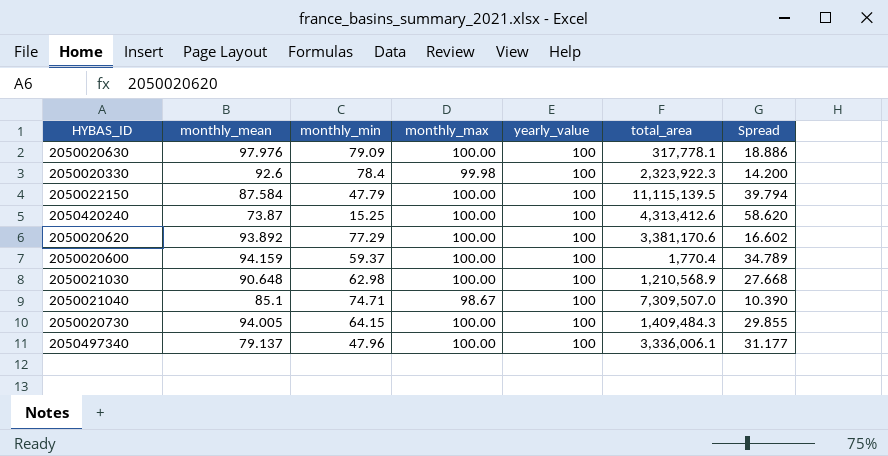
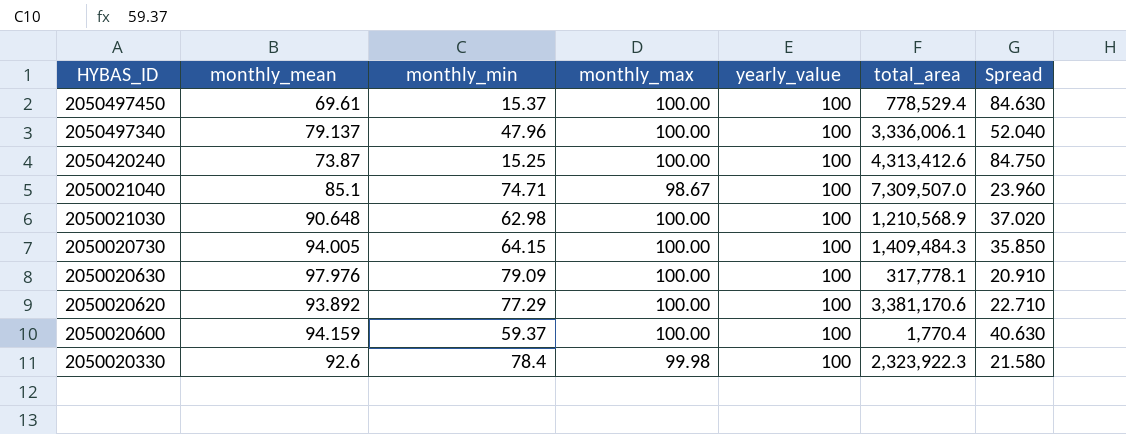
row order: none -> HYBAS_ID descending
column Spread | formula: [monthly_mean] - [monthly_min] -> [monthly_max] - [monthly_min]
row 2050022150: 87.584 | 47.79 | 100.00 | 100 | 11,115,139.5 | 39.794 -> none
row 2050497450: none -> 69.61 | 15.37 | 100.00 | 100 | 778,529.4 | 84.630

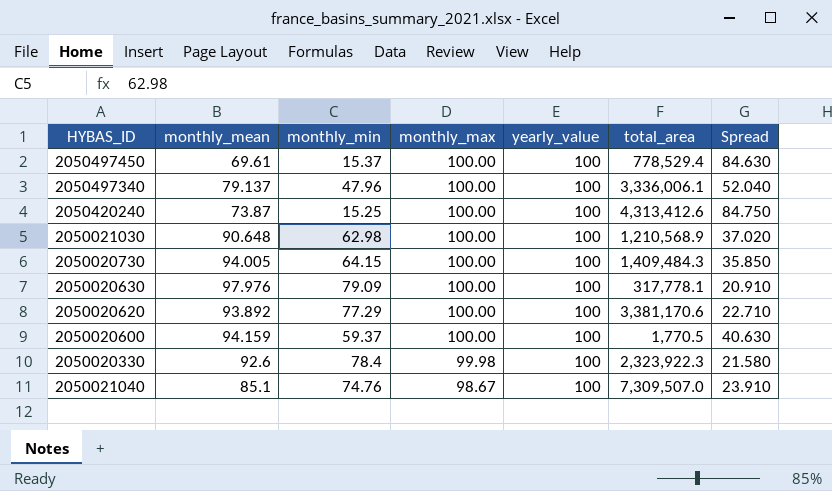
row order: HYBAS_ID descending -> monthly_max descending
2050020600 | total_area: 1,770.4 -> 1,770.5
2050021040 | monthly_min: 74.71 -> 74.76
2050021040 | Spread: 23.960 -> 23.910

